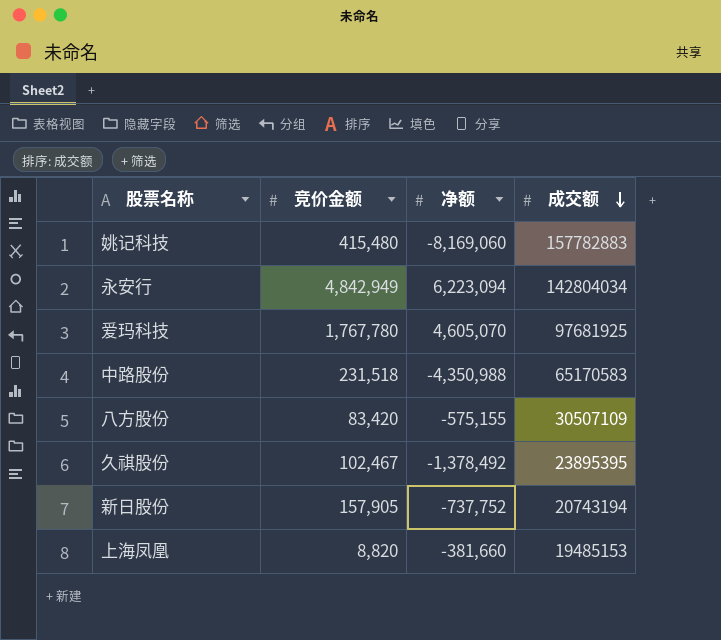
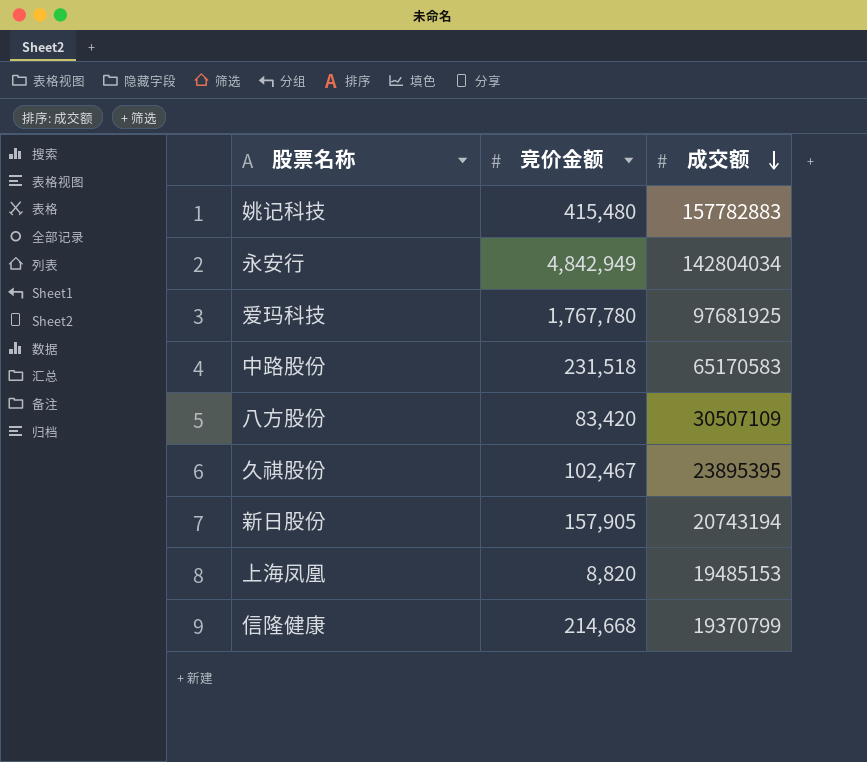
column 净额 | position: 3 -> none
row 信隆健康: none -> 214,668 | 19370799

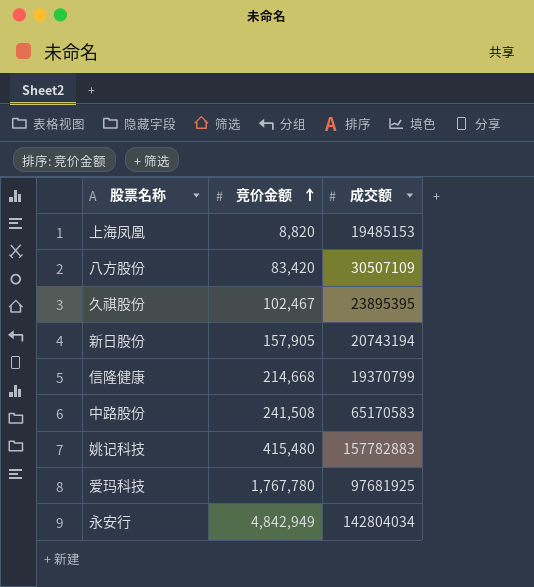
row order: 成交额 descending -> 竞价金额 ascending
中路股份 | 竞价金额: 231,518 -> 241,508

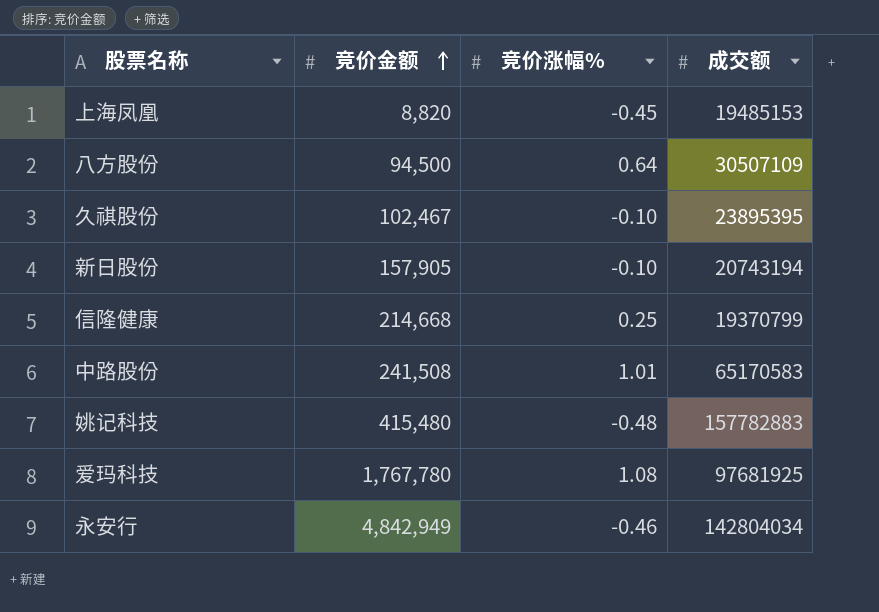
column 竞价涨幅% | position: none -> 3
八方股份 | 竞价金额: 83,420 -> 94,500

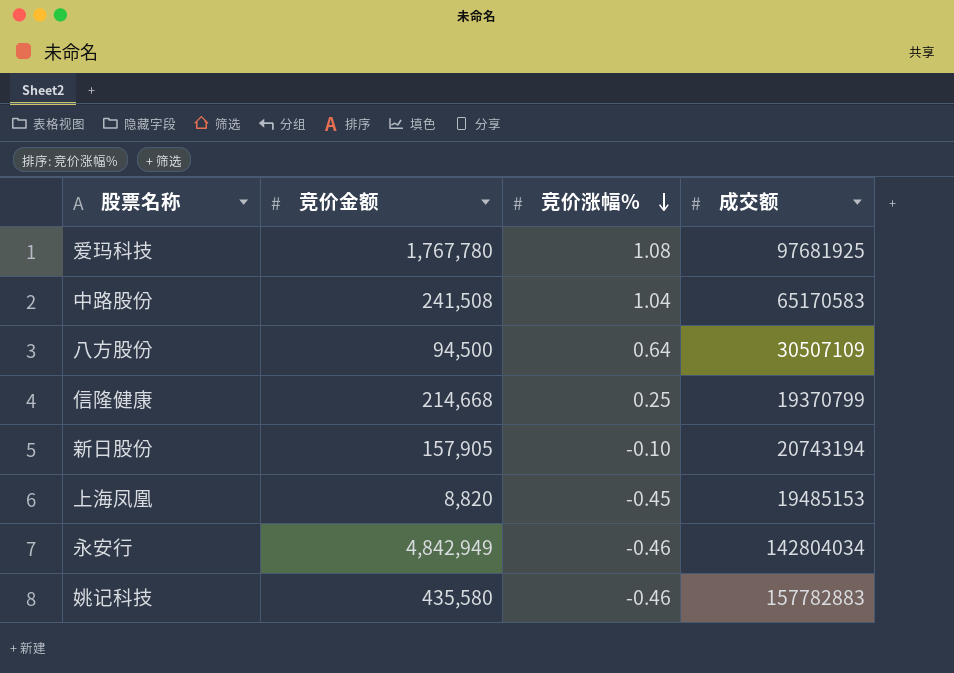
row order: 竞价金额 ascending -> 竞价涨幅% descending
row 久祺股份: 102,467 | -0.10 | 23895395 -> none
中路股份 | 竞价涨幅%: 1.01 -> 1.04
姚记科技 | 竞价金额: 415,480 -> 435,580
姚记科技 | 竞价涨幅%: -0.48 -> -0.46

